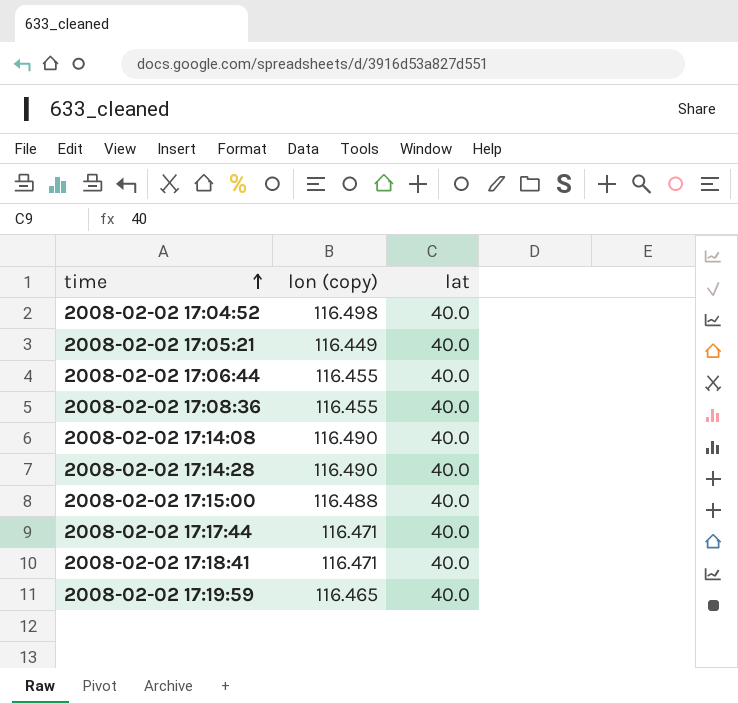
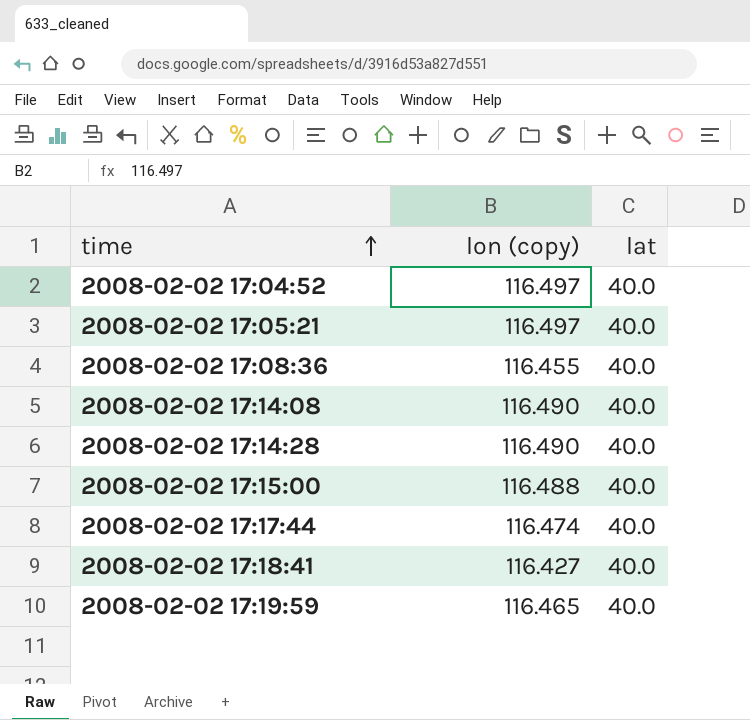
row 2008-02-02 17:06:44: 116.455 | 40.0 -> none
2008-02-02 17:04:52 | lon (copy): 116.498 -> 116.497
2008-02-02 17:05:21 | lon (copy): 116.449 -> 116.497
2008-02-02 17:17:44 | lon (copy): 116.471 -> 116.474
2008-02-02 17:18:41 | lon (copy): 116.471 -> 116.427

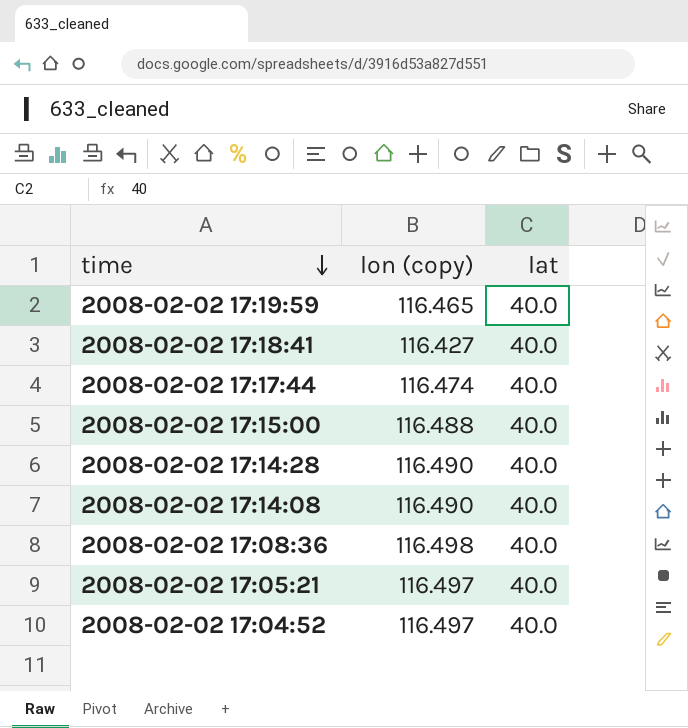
row order: time ascending -> time descending
2008-02-02 17:08:36 | lon (copy): 116.455 -> 116.498

